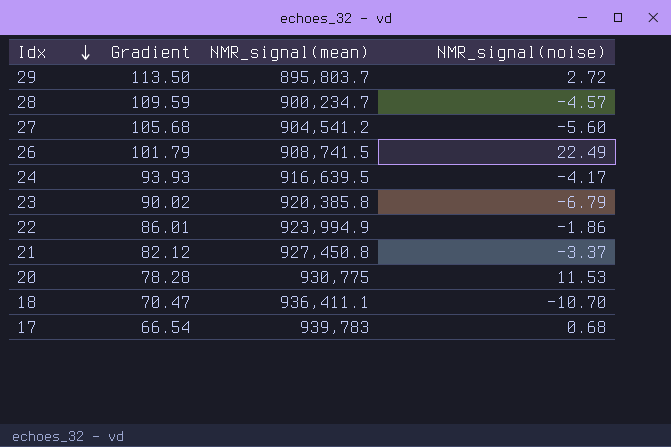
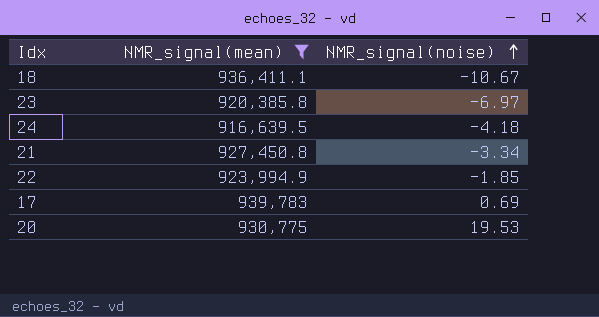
filter: none -> NMR_signal(mean) >= 916,639.5
row order: Idx descending -> NMR_signal(noise) ascending
column Gradient | position: 2 -> none
18 | NMR_signal(noise): -10.70 -> -10.67
23 | NMR_signal(noise): -6.79 -> -6.97
24 | NMR_signal(noise): -4.17 -> -4.18
21 | NMR_signal(noise): -3.37 -> -3.34
22 | NMR_signal(noise): -1.86 -> -1.85
17 | NMR_signal(noise): 0.68 -> 0.69
20 | NMR_signal(noise): 11.53 -> 19.53

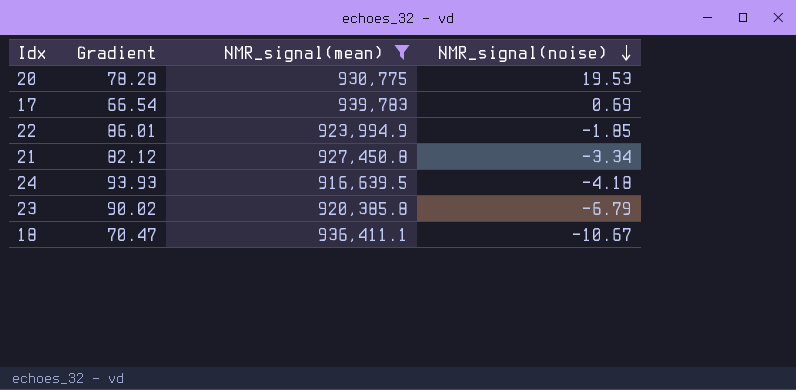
row order: NMR_signal(noise) ascending -> NMR_signal(noise) descending
column Gradient | position: none -> 2
23 | NMR_signal(noise): -6.97 -> -6.79

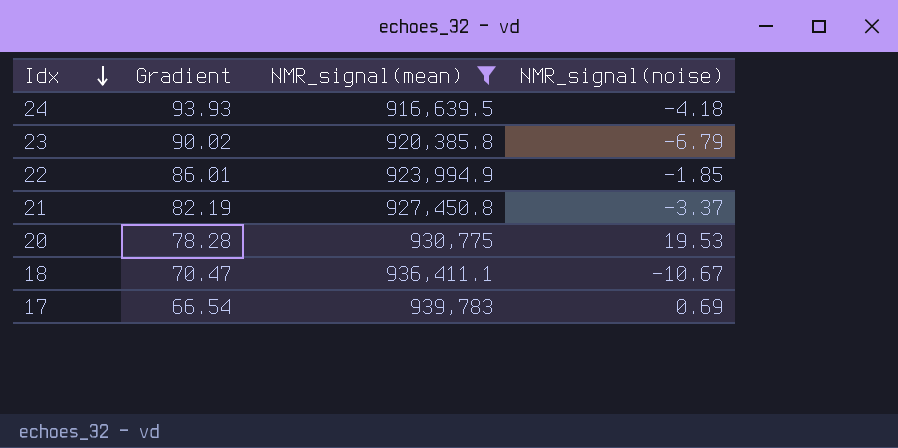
row order: NMR_signal(noise) descending -> Idx descending
21 | Gradient: 82.12 -> 82.19
21 | NMR_signal(noise): -3.34 -> -3.37

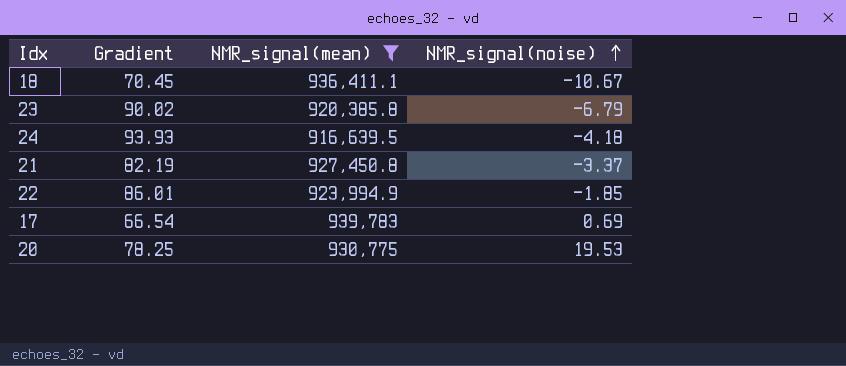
row order: Idx descending -> NMR_signal(noise) ascending
18 | Gradient: 70.47 -> 70.45
20 | Gradient: 78.28 -> 78.25

